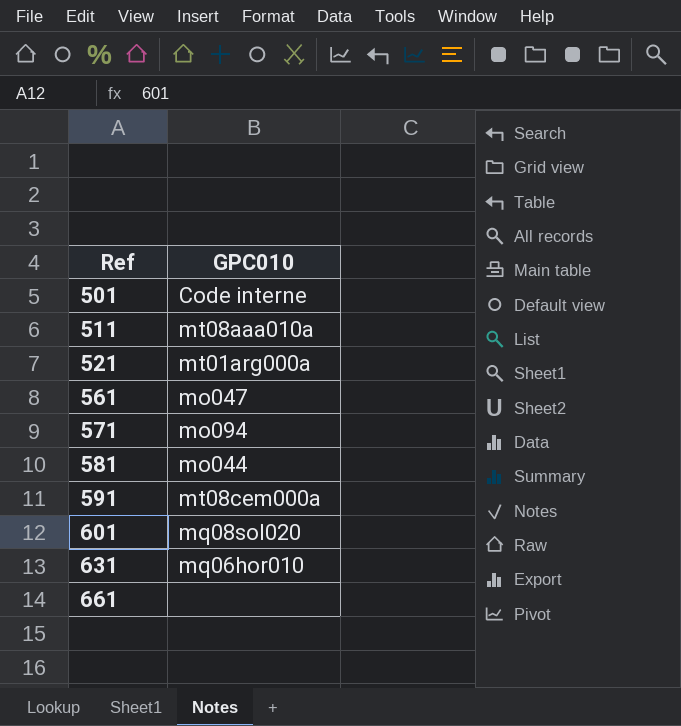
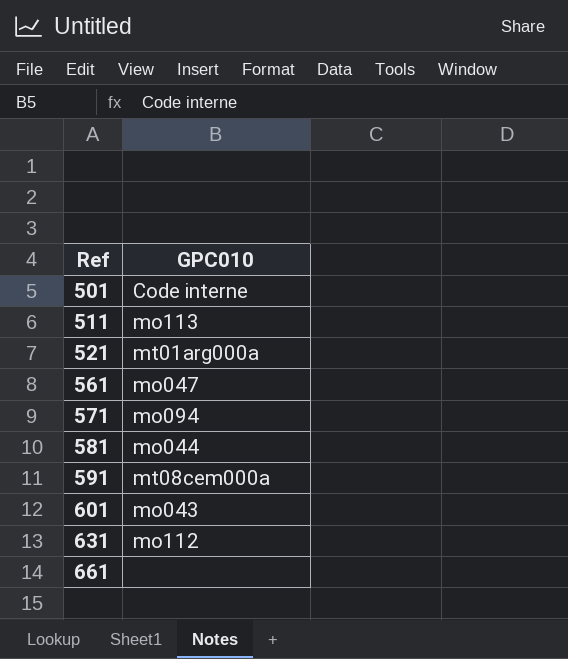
511 | GPC010: mt08aaa010a -> mo113
601 | GPC010: mq08sol020 -> mo043
631 | GPC010: mq06hor010 -> mo112

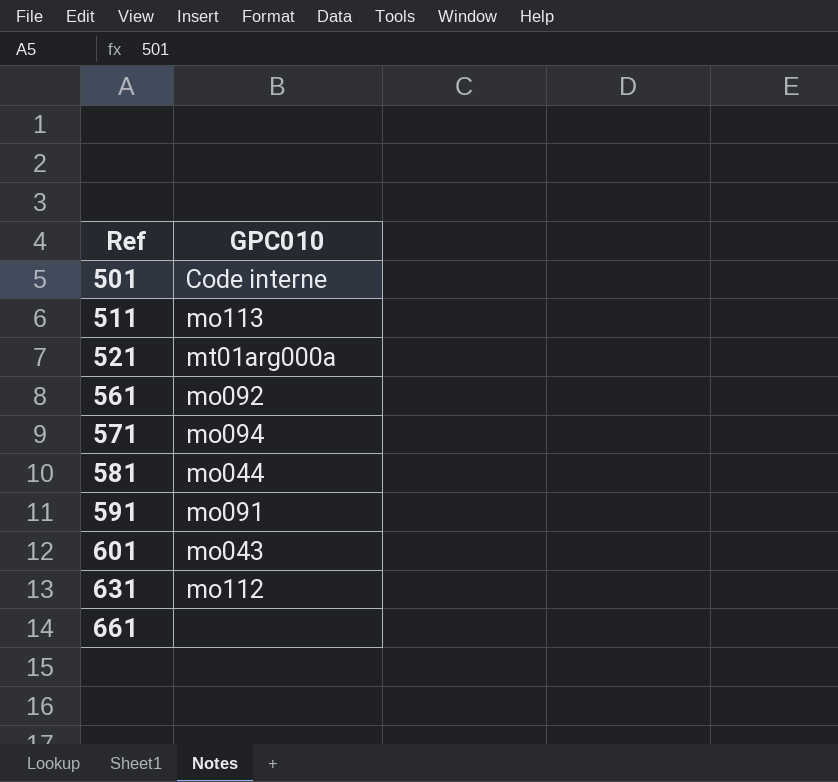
561 | GPC010: mo047 -> mo092
591 | GPC010: mt08cem000a -> mo091

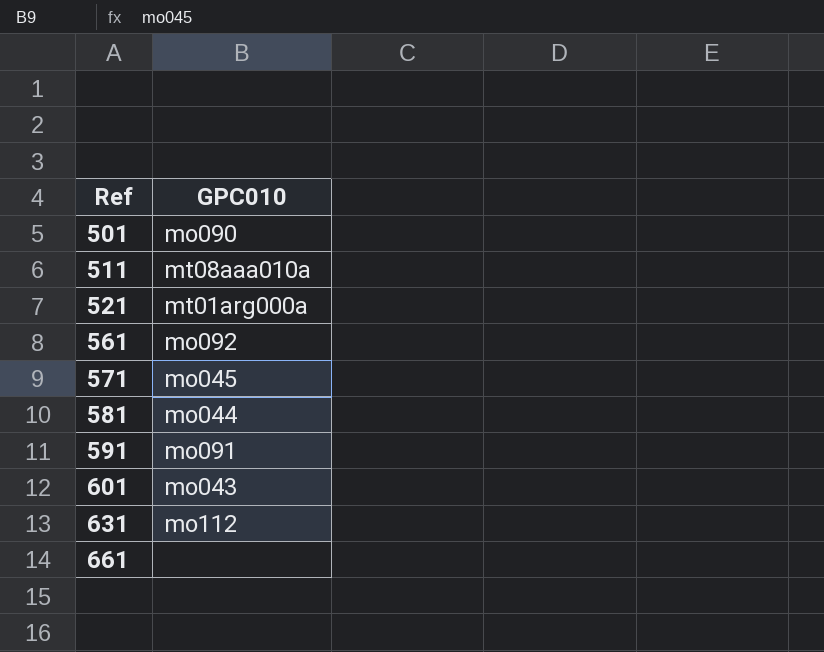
501 | GPC010: Code interne -> mo090
511 | GPC010: mo113 -> mt08aaa010a
571 | GPC010: mo094 -> mo045

